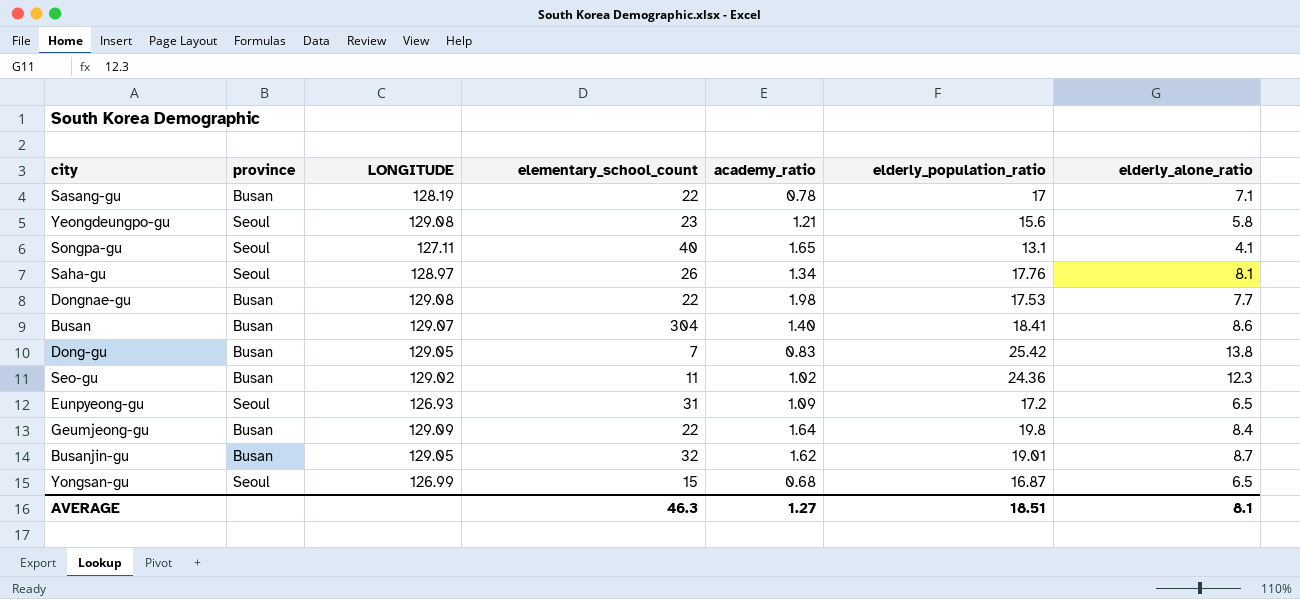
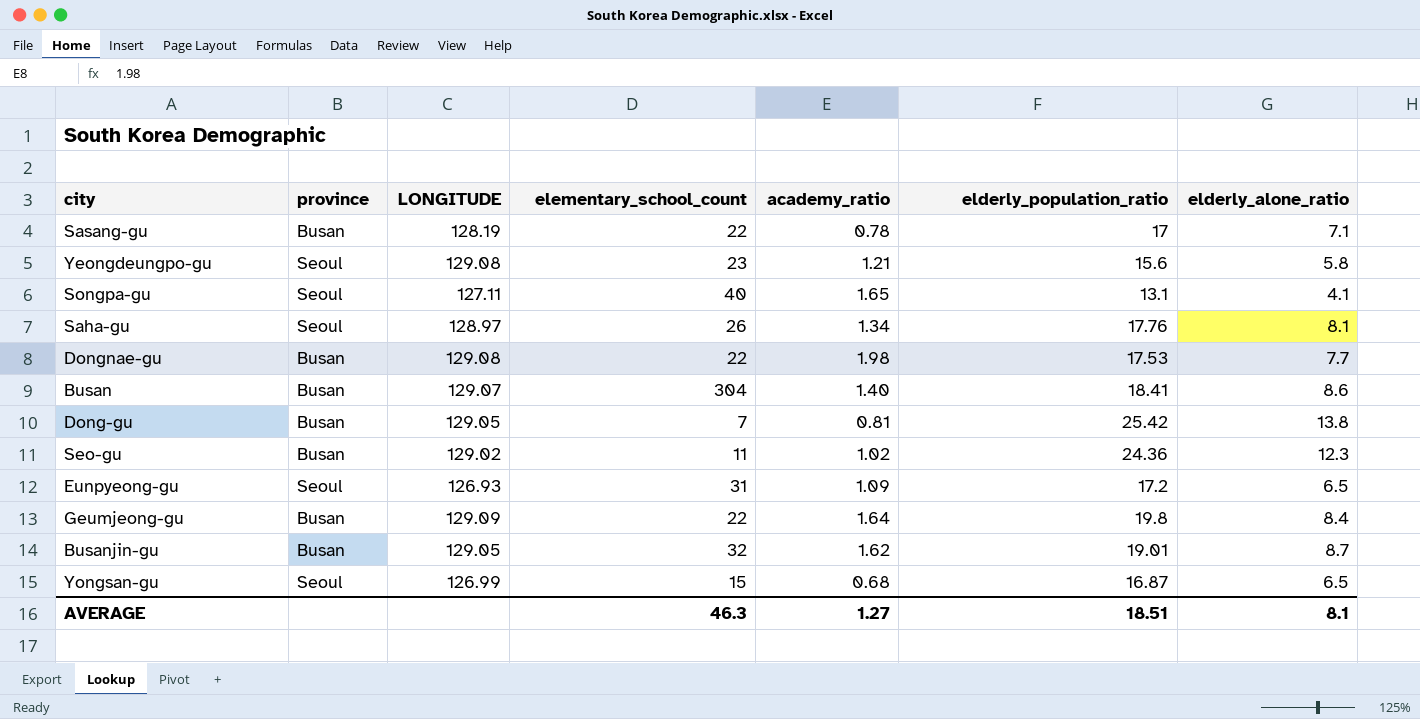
Dong-gu | academy_ratio: 0.83 -> 0.81

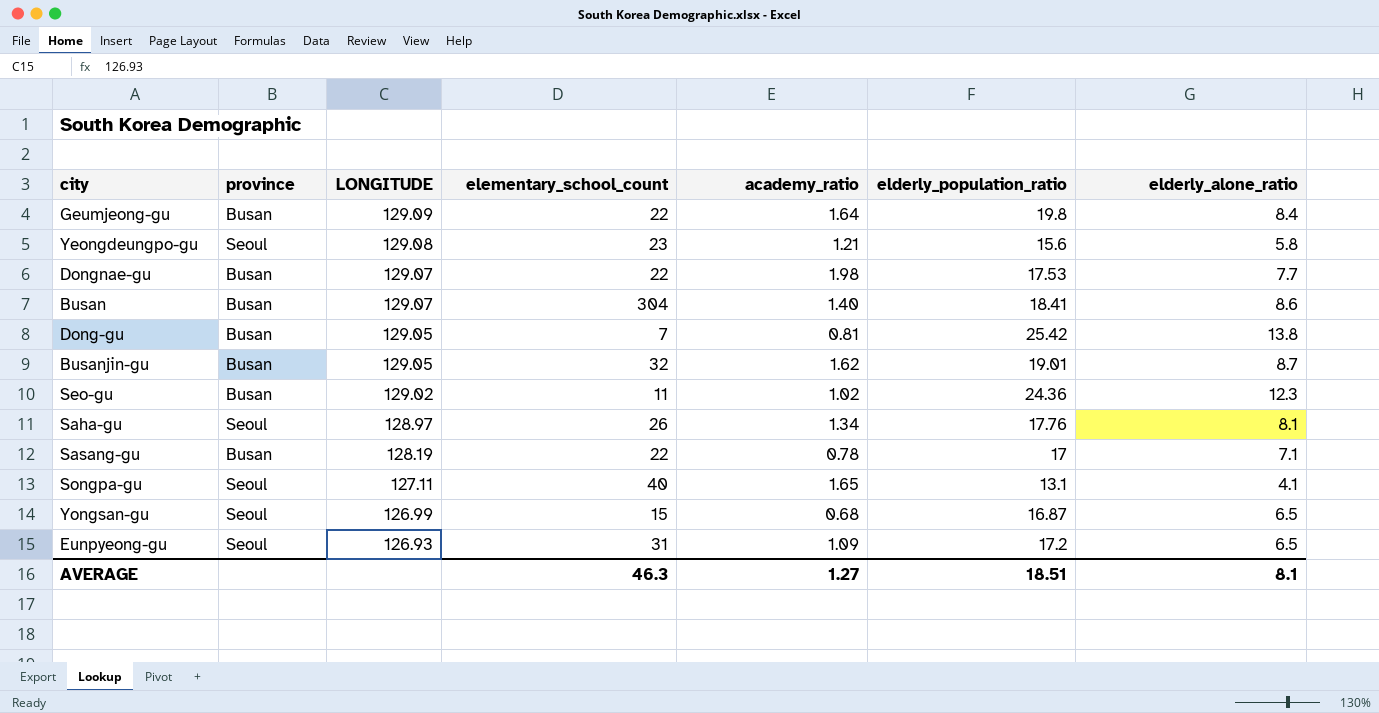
row order: none -> LONGITUDE descending
Dongnae-gu | LONGITUDE: 129.08 -> 129.07

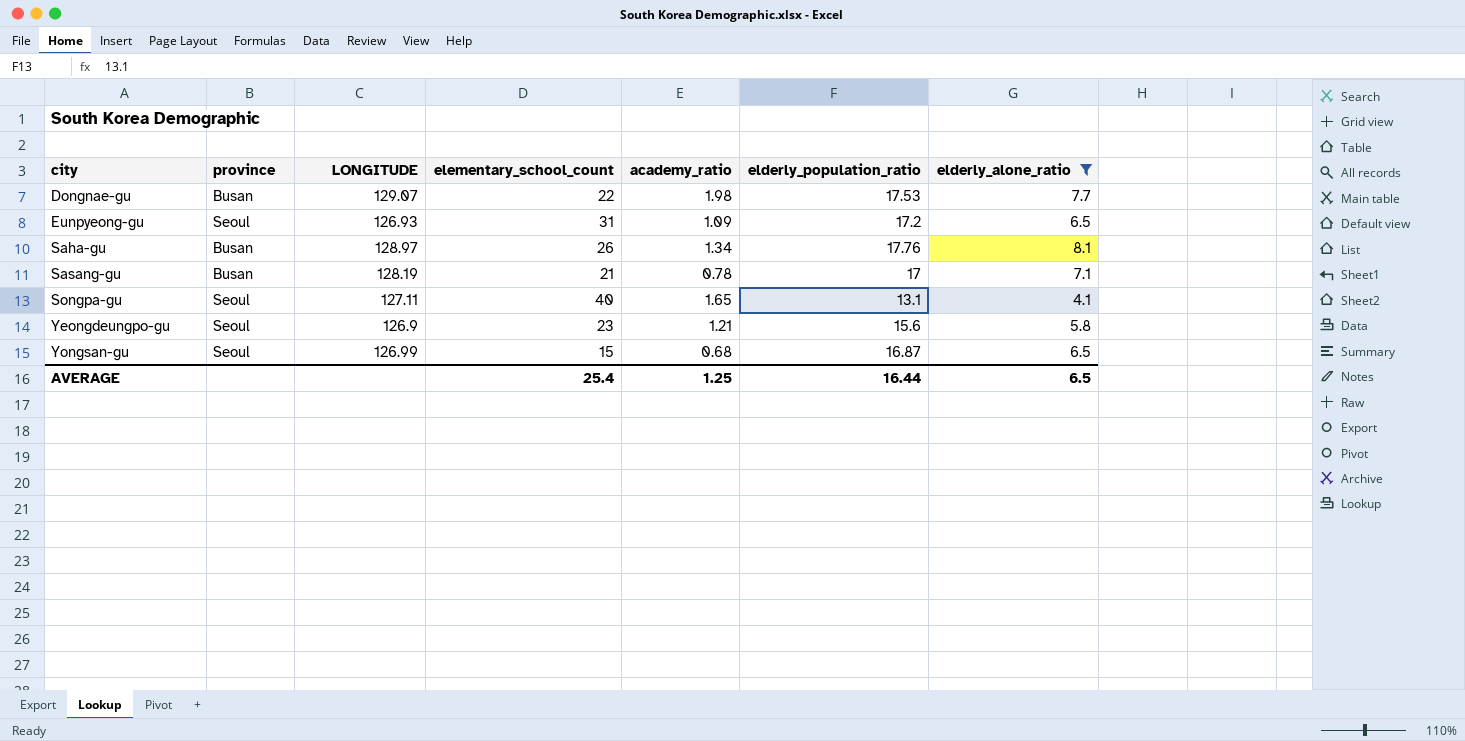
filter: none -> elderly_alone_ratio <= 8.1
row order: LONGITUDE descending -> city ascending
Saha-gu | province: Seoul -> Busan
Sasang-gu | elementary_school_count: 22 -> 21
Yeongdeungpo-gu | LONGITUDE: 129.08 -> 126.9
AVERAGE | elementary_school_count: 46.3 -> 25.4
AVERAGE | academy_ratio: 1.27 -> 1.25
AVERAGE | elderly_population_ratio: 18.51 -> 16.44
AVERAGE | elderly_alone_ratio: 8.1 -> 6.5

